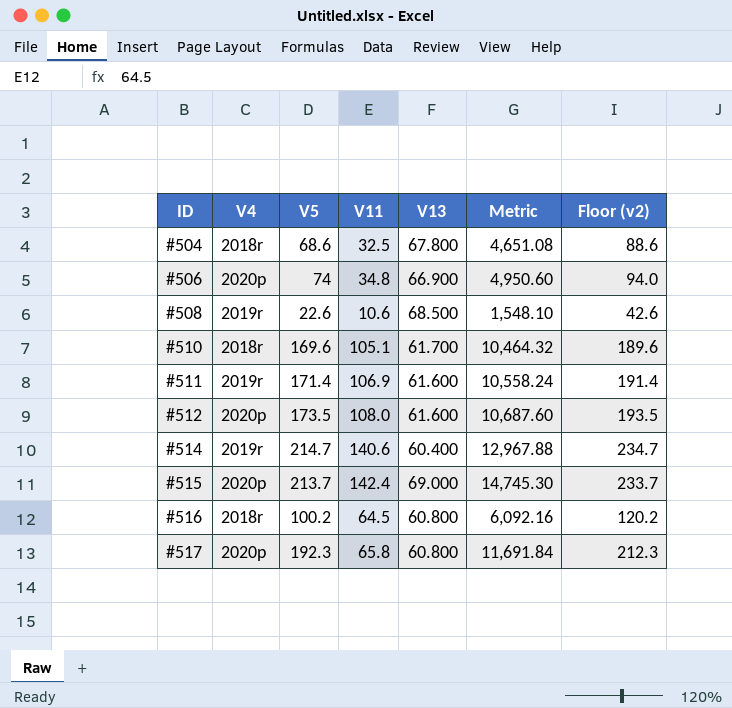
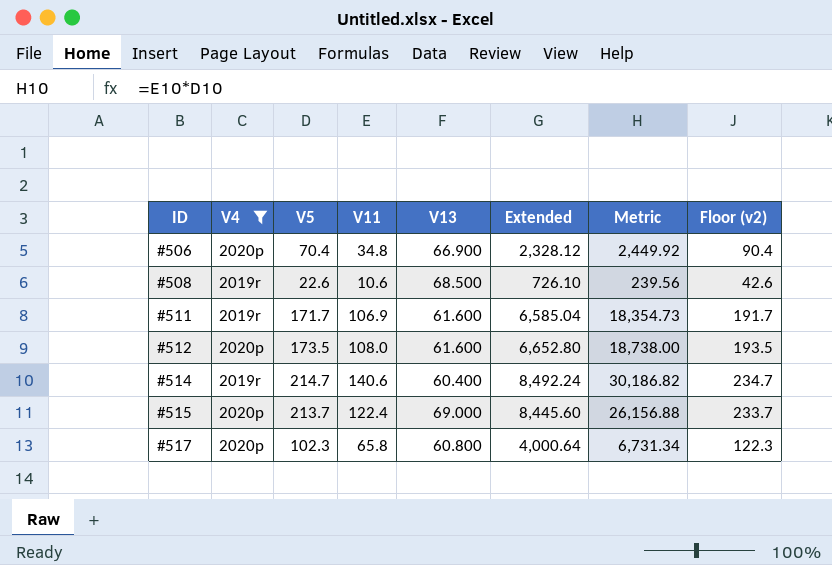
filter: none -> V4 != 2018r
column Extended | formula: none -> [V11] * [V13]
column Metric | formula: [V5] * [V13] -> [V5] * [V11]
#506 | V5: 74 -> 70.4
#506 | Floor (v2): 94.0 -> 90.4
#511 | V5: 171.4 -> 171.7
#511 | Floor (v2): 191.4 -> 191.7
#515 | V11: 142.4 -> 122.4
#517 | V5: 192.3 -> 102.3
#517 | Floor (v2): 212.3 -> 122.3

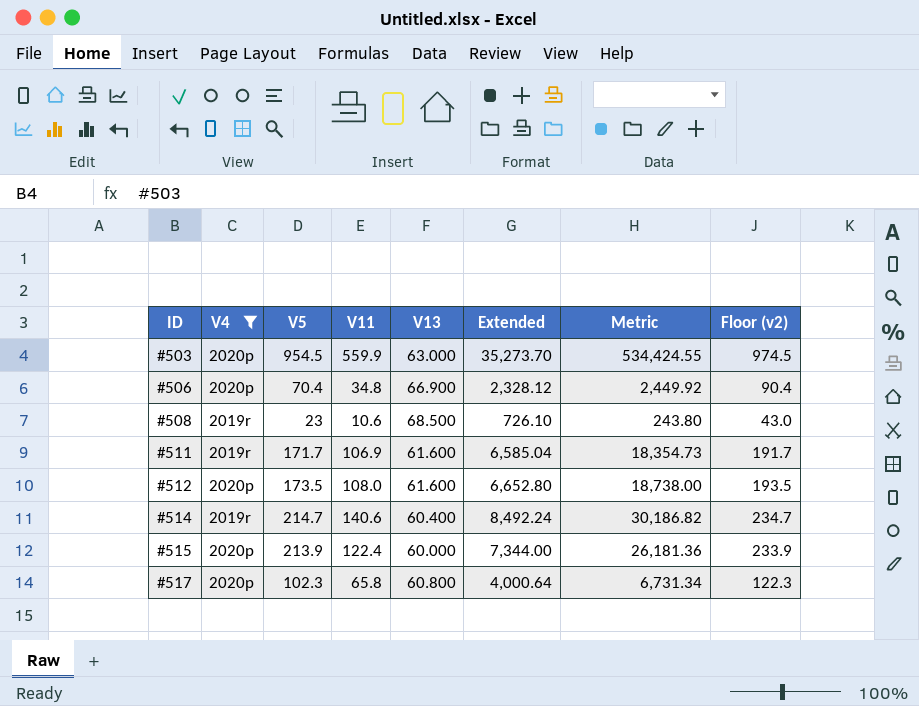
row #503: none -> 2020p | 954.5 | 559.9 | 63.000 | 35,273.70 | 534,424.55 | 974.5
#508 | V5: 22.6 -> 23
#508 | Metric: 239.56 -> 243.80
#508 | Floor (v2): 42.6 -> 43.0
#515 | V5: 213.7 -> 213.9
#515 | V13: 69.000 -> 60.000
#515 | Extended: 8,445.60 -> 7,344.00
#515 | Metric: 26,156.88 -> 26,181.36
#515 | Floor (v2): 233.7 -> 233.9

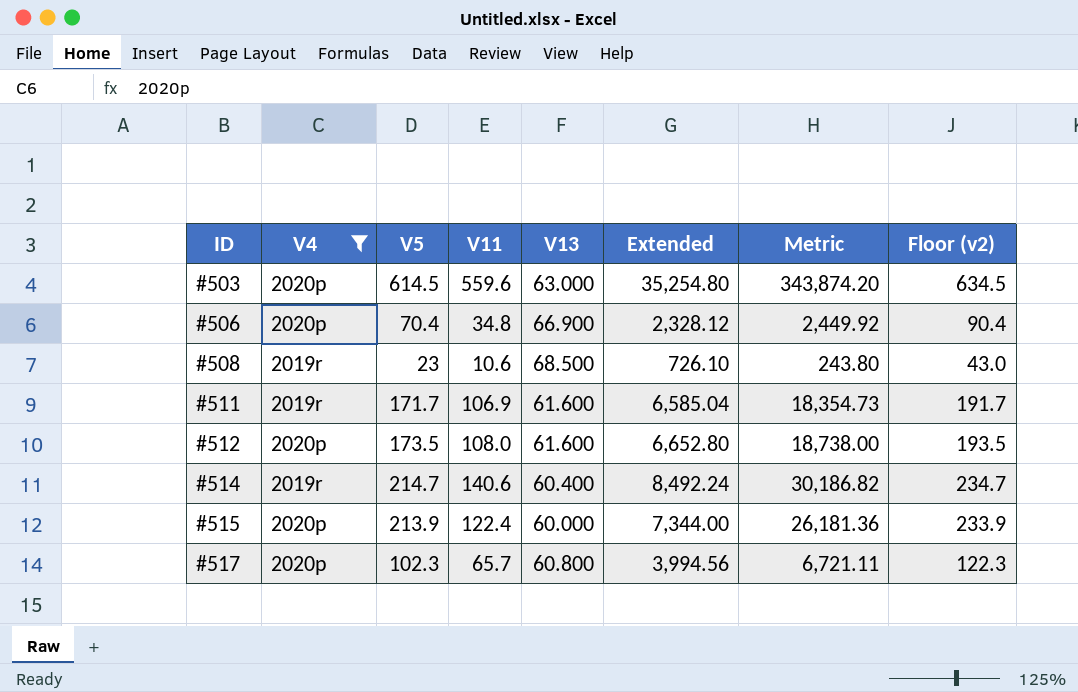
#503 | V5: 954.5 -> 614.5
#503 | V11: 559.9 -> 559.6
#503 | Extended: 35,273.70 -> 35,254.80
#503 | Metric: 534,424.55 -> 343,874.20
#503 | Floor (v2): 974.5 -> 634.5
#517 | V11: 65.8 -> 65.7
#517 | Extended: 4,000.64 -> 3,994.56
#517 | Metric: 6,731.34 -> 6,721.11

